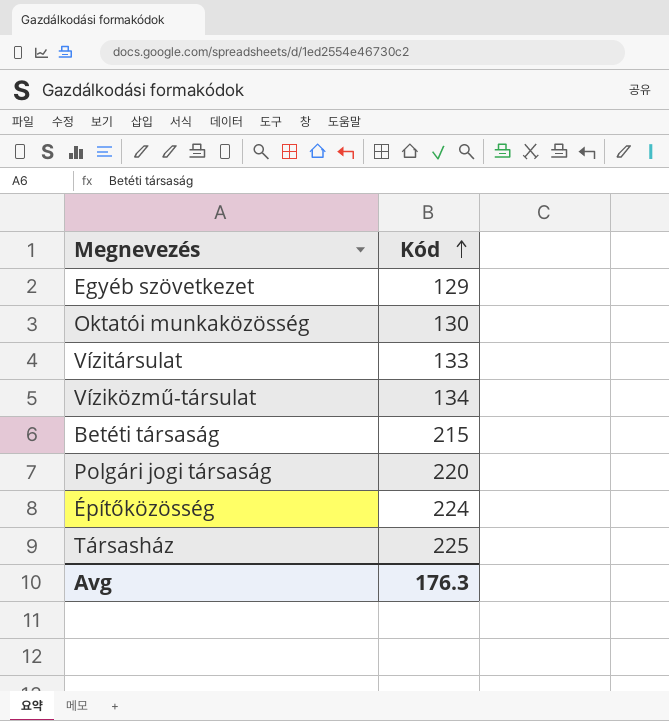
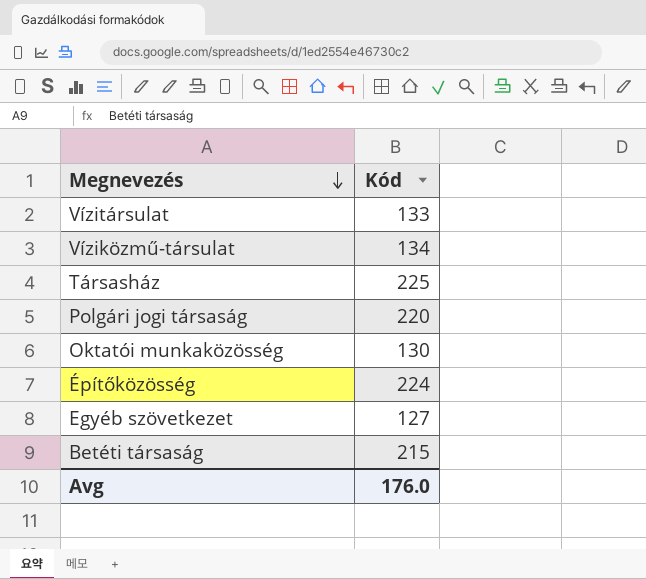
row order: Kód ascending -> Megnevezés descending
Egyéb szövetkezet | Kód: 129 -> 127
Avg | Kód: 176.3 -> 176.0

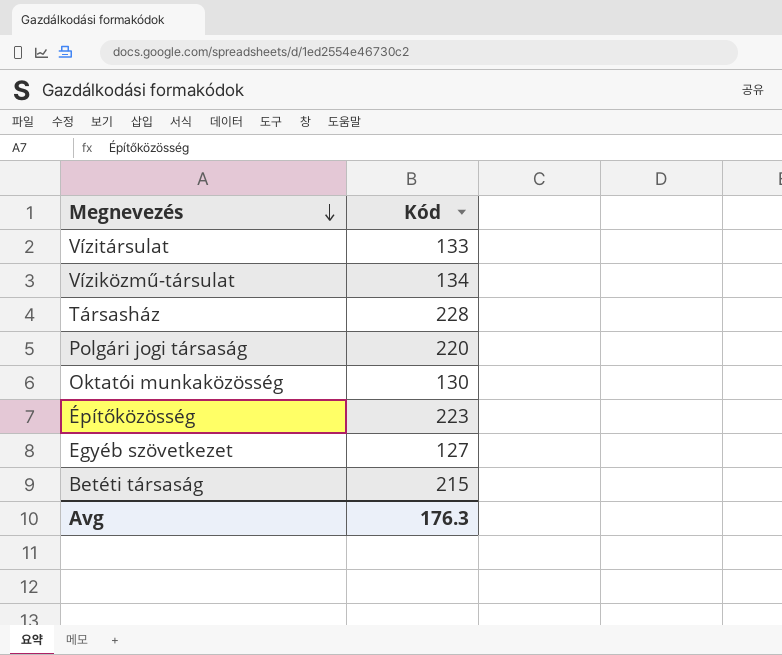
Társasház | Kód: 225 -> 228
Építőközösség | Kód: 224 -> 223
Avg | Kód: 176.0 -> 176.3

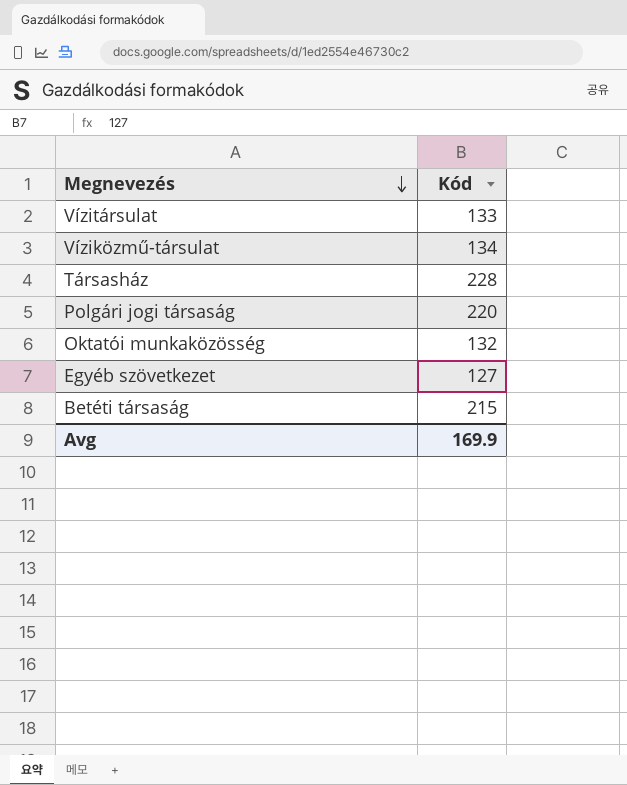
row Építőközösség: 223 -> none
Oktatói munkaközösség | Kód: 130 -> 132
Avg | Kód: 176.3 -> 169.9

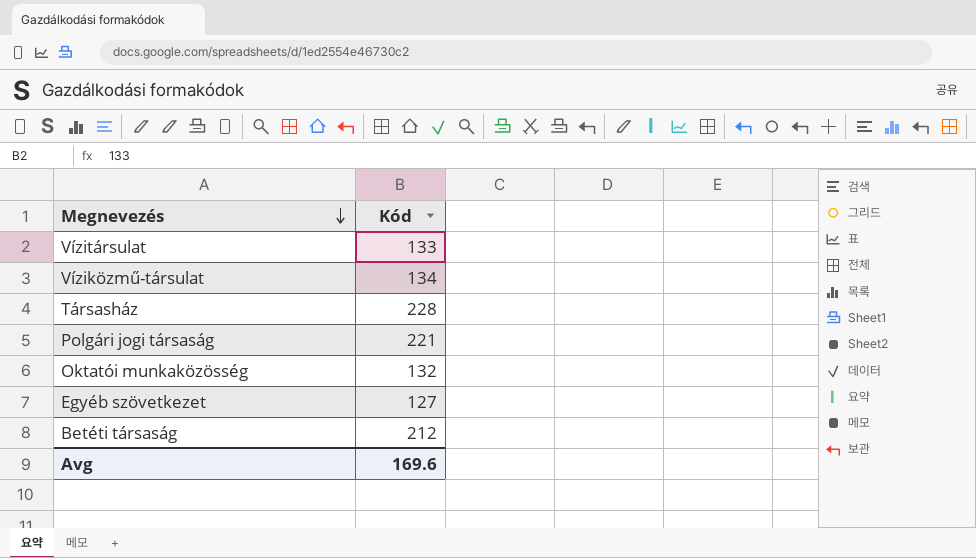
Polgári jogi társaság | Kód: 220 -> 221
Betéti társaság | Kód: 215 -> 212
Avg | Kód: 169.9 -> 169.6

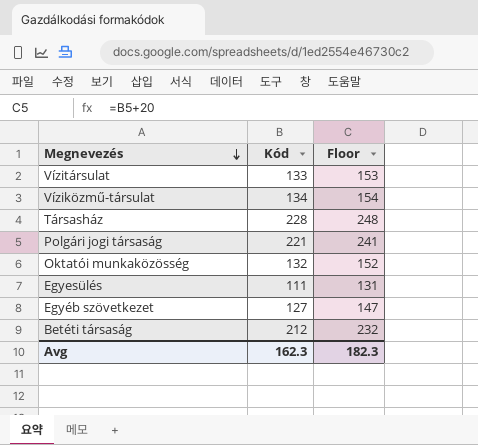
column Floor | formula: none -> [Kód] + 20
row Egyesülés: none -> 111 | 131
Avg | Kód: 169.6 -> 162.3

